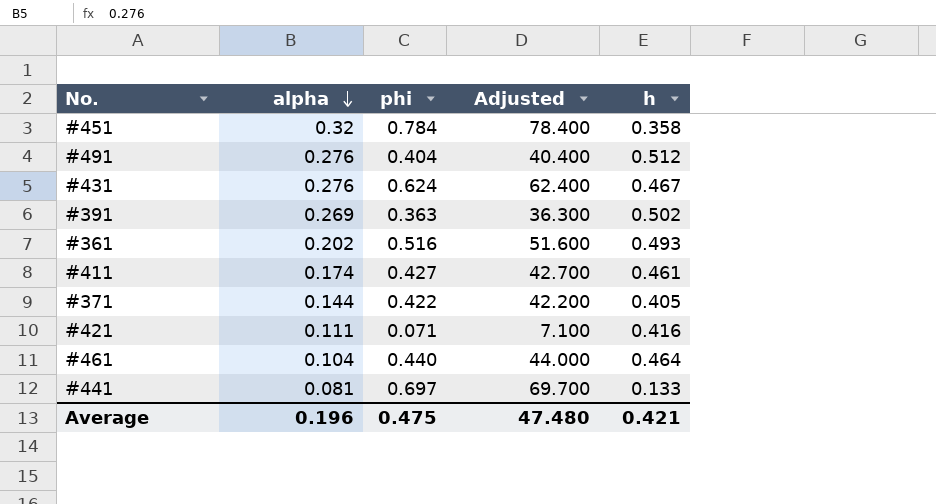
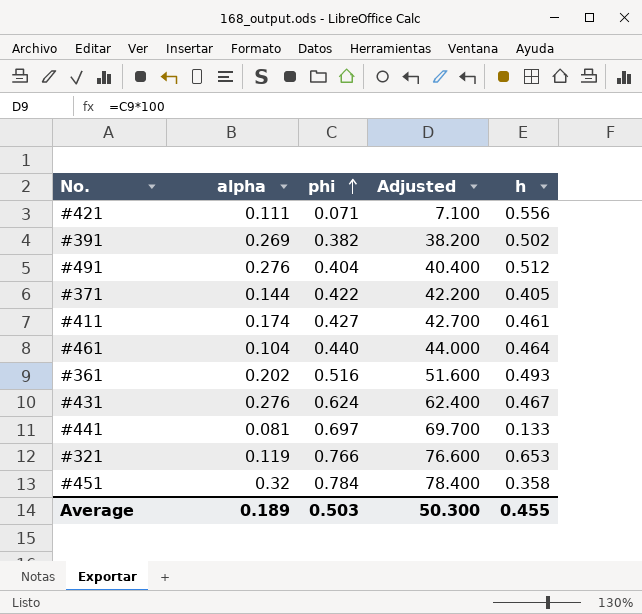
row order: alpha descending -> phi ascending
#421 | h: 0.416 -> 0.556
#391 | phi: 0.363 -> 0.382
#391 | Adjusted: 36.300 -> 38.200
row #321: none -> 0.119 | 0.766 | 76.600 | 0.653
Average | alpha: 0.196 -> 0.189
Average | phi: 0.475 -> 0.503
Average | Adjusted: 47.480 -> 50.300
Average | h: 0.421 -> 0.455

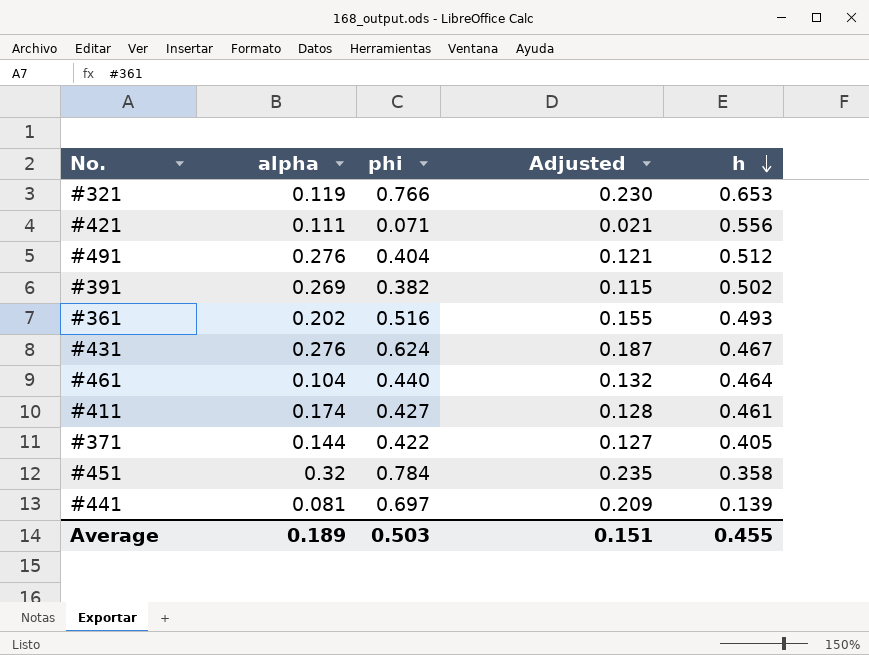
row order: phi ascending -> h descending
column Adjusted | formula: [phi] * 100 -> [phi] * 0.3
#441 | h: 0.133 -> 0.139
Average | Adjusted: 50.300 -> 0.151

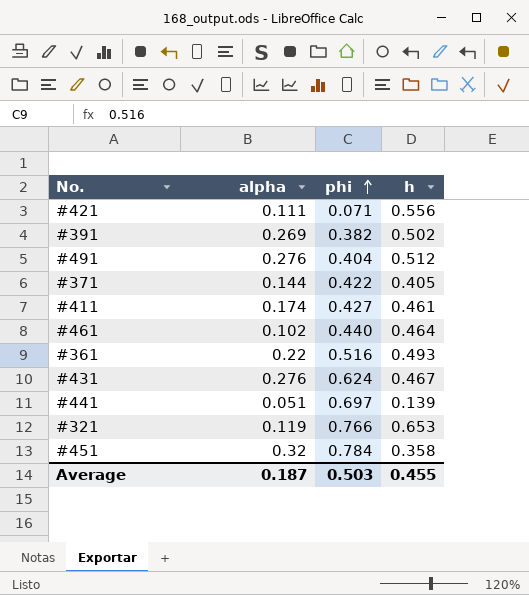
row order: h descending -> phi ascending
column Adjusted | formula: [phi] * 0.3 -> none
#461 | alpha: 0.104 -> 0.102
#361 | alpha: 0.202 -> 0.22
#441 | alpha: 0.081 -> 0.051
Average | alpha: 0.189 -> 0.187

